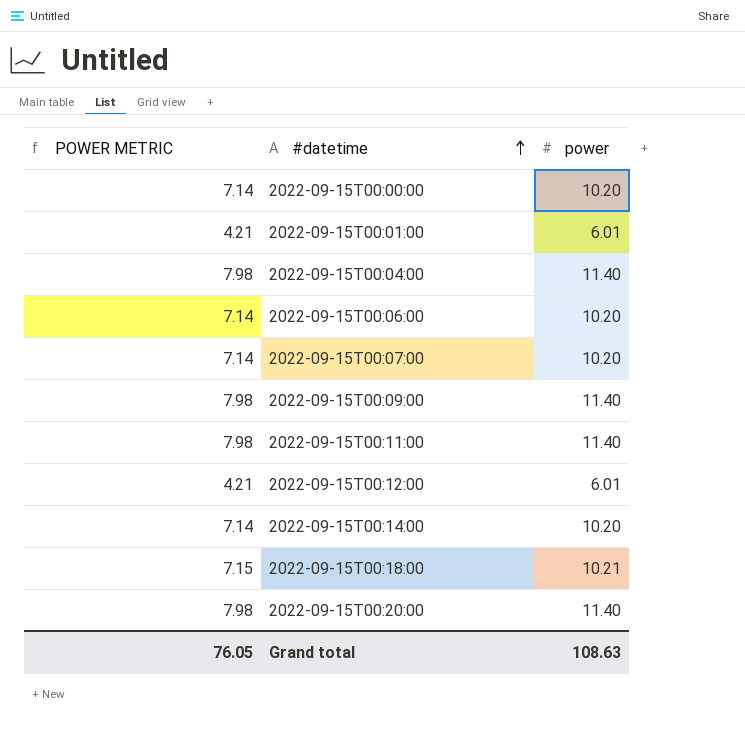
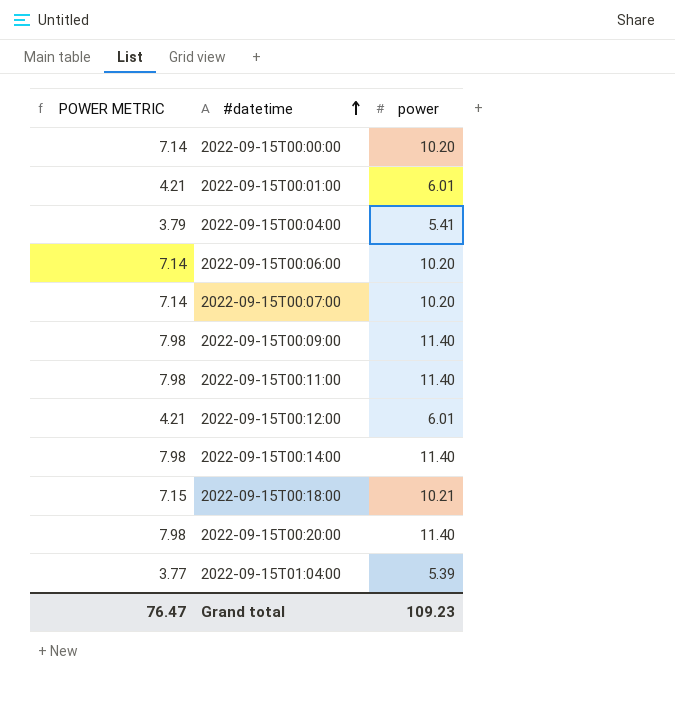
2022-09-15T00:04:00 | POWER METRIC: 7.98 -> 3.79
2022-09-15T00:04:00 | power: 11.40 -> 5.41
2022-09-15T00:14:00 | POWER METRIC: 7.14 -> 7.98
2022-09-15T00:14:00 | power: 10.20 -> 11.40
row 2022-09-15T01:04:00: none -> 3.77 | 5.39
Grand total | POWER METRIC: 76.05 -> 76.47
Grand total | power: 108.63 -> 109.23

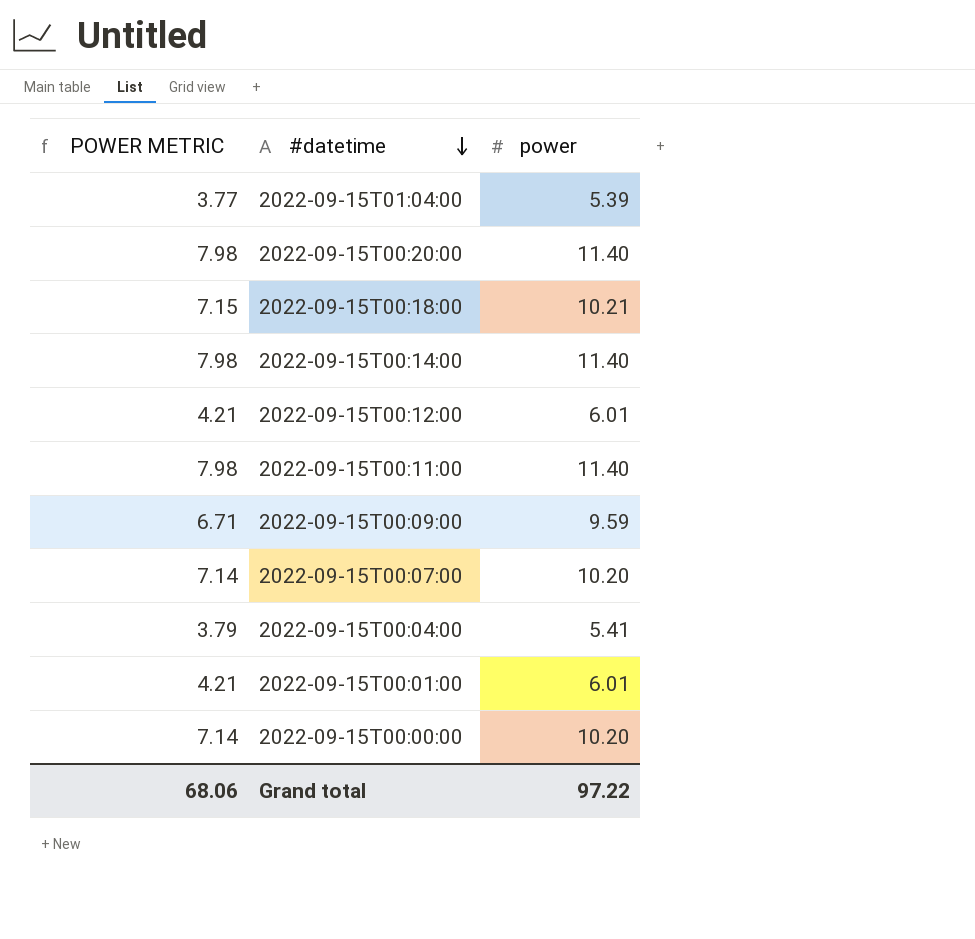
row order: #datetime ascending -> #datetime descending
row 2022-09-15T00:06:00: 7.14 | 10.20 -> none
2022-09-15T00:09:00 | POWER METRIC: 7.98 -> 6.71
2022-09-15T00:09:00 | power: 11.40 -> 9.59
Grand total | POWER METRIC: 76.47 -> 68.06
Grand total | power: 109.23 -> 97.22

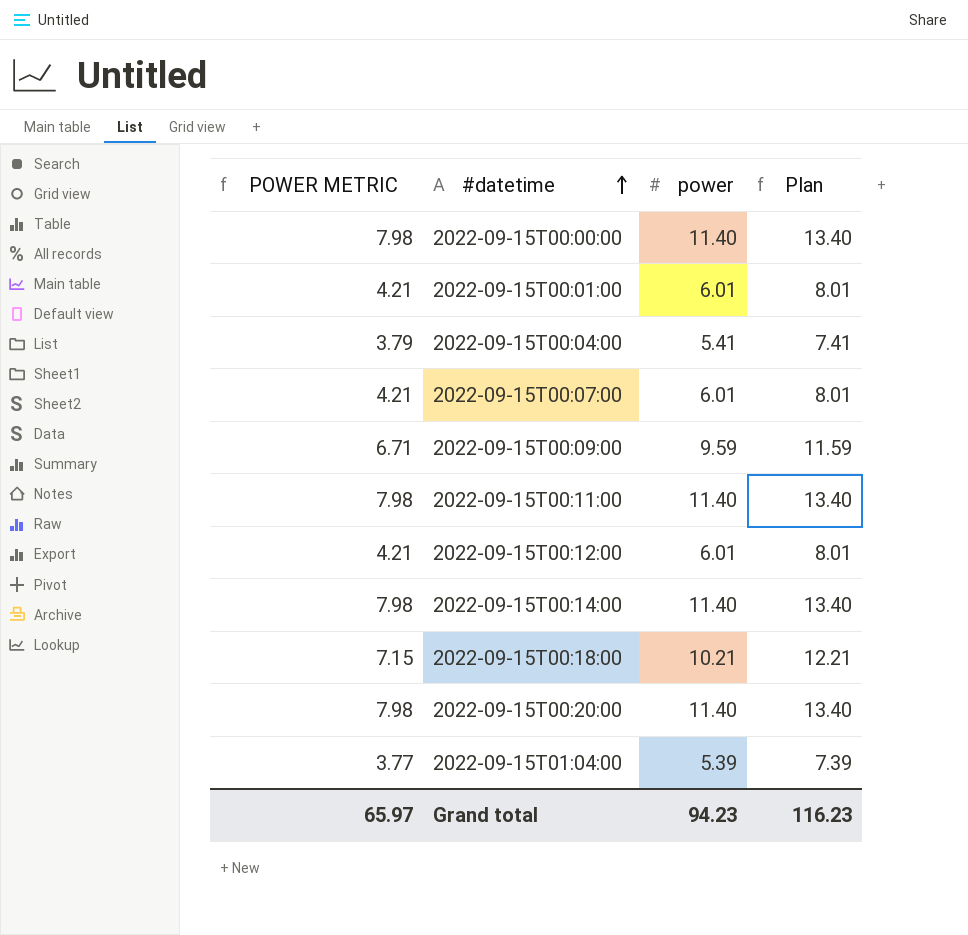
row order: #datetime descending -> #datetime ascending
column Plan | formula: none -> [power] + 2
2022-09-15T00:00:00 | POWER METRIC: 7.14 -> 7.98
2022-09-15T00:00:00 | power: 10.20 -> 11.40
2022-09-15T00:07:00 | POWER METRIC: 7.14 -> 4.21
2022-09-15T00:07:00 | power: 10.20 -> 6.01
Grand total | POWER METRIC: 68.06 -> 65.97
Grand total | power: 97.22 -> 94.23

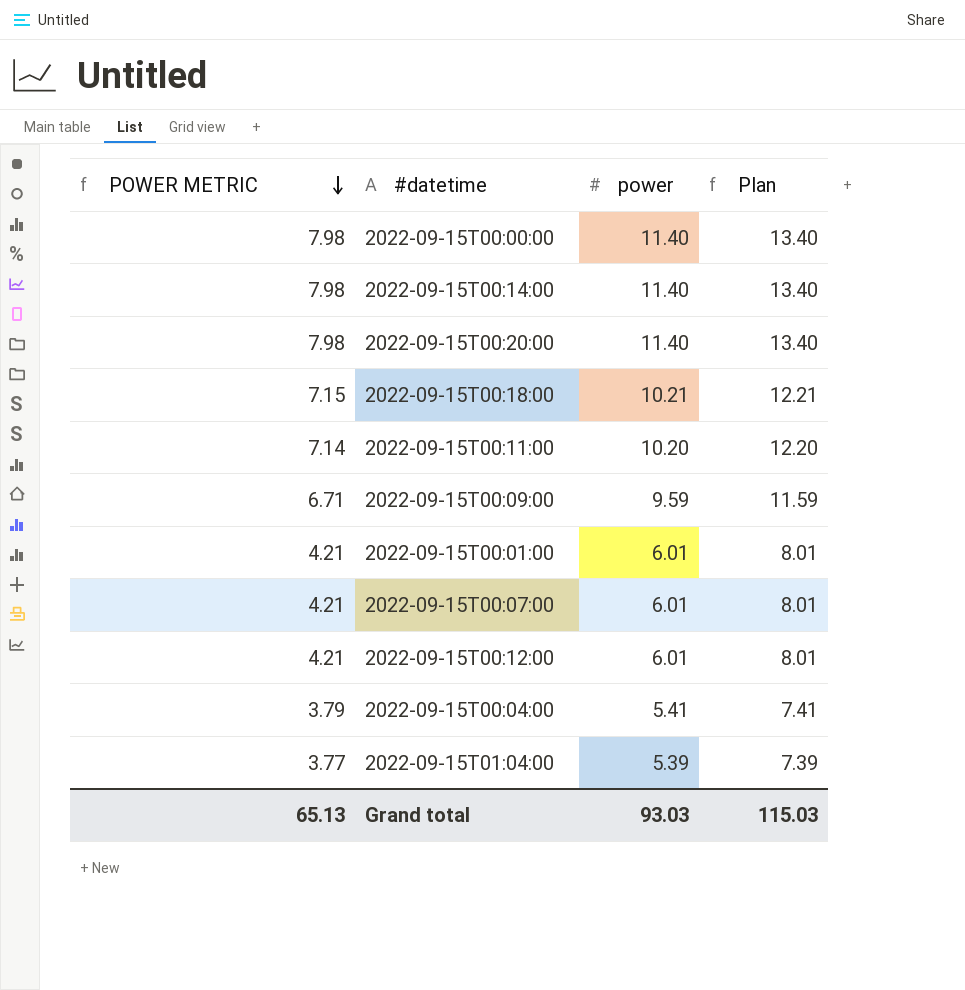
row order: #datetime ascending -> POWER METRIC descending
2022-09-15T00:11:00 | POWER METRIC: 7.98 -> 7.14
2022-09-15T00:11:00 | power: 11.40 -> 10.20
2022-09-15T00:11:00 | Plan: 13.40 -> 12.20
Grand total | POWER METRIC: 65.97 -> 65.13
Grand total | power: 94.23 -> 93.03
Grand total | Plan: 116.23 -> 115.03

